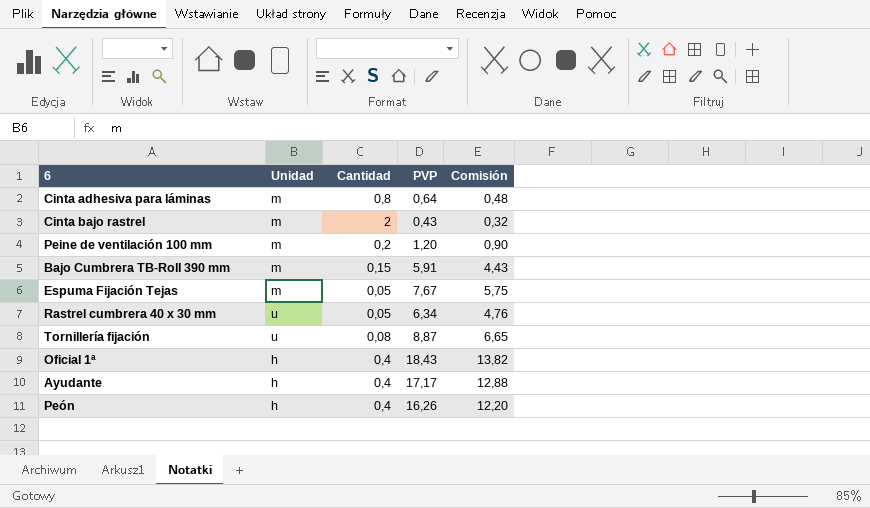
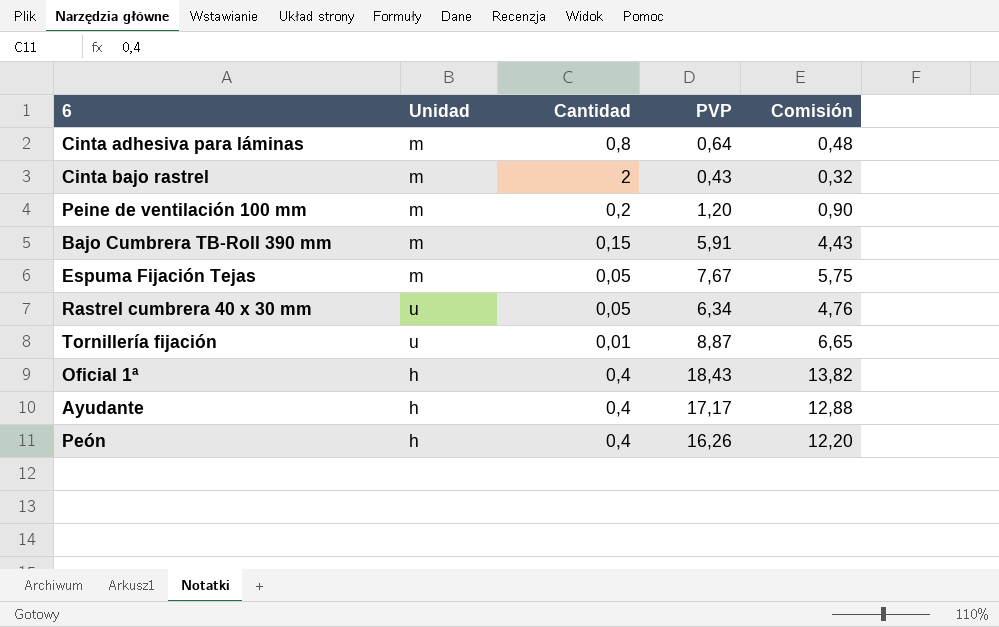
Tornillería fijación | Cantidad: 0,08 -> 0,01

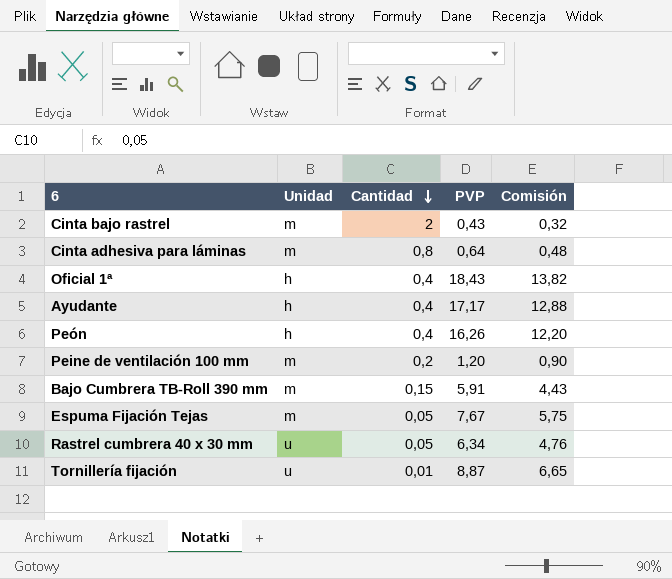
row order: none -> Cantidad descending

